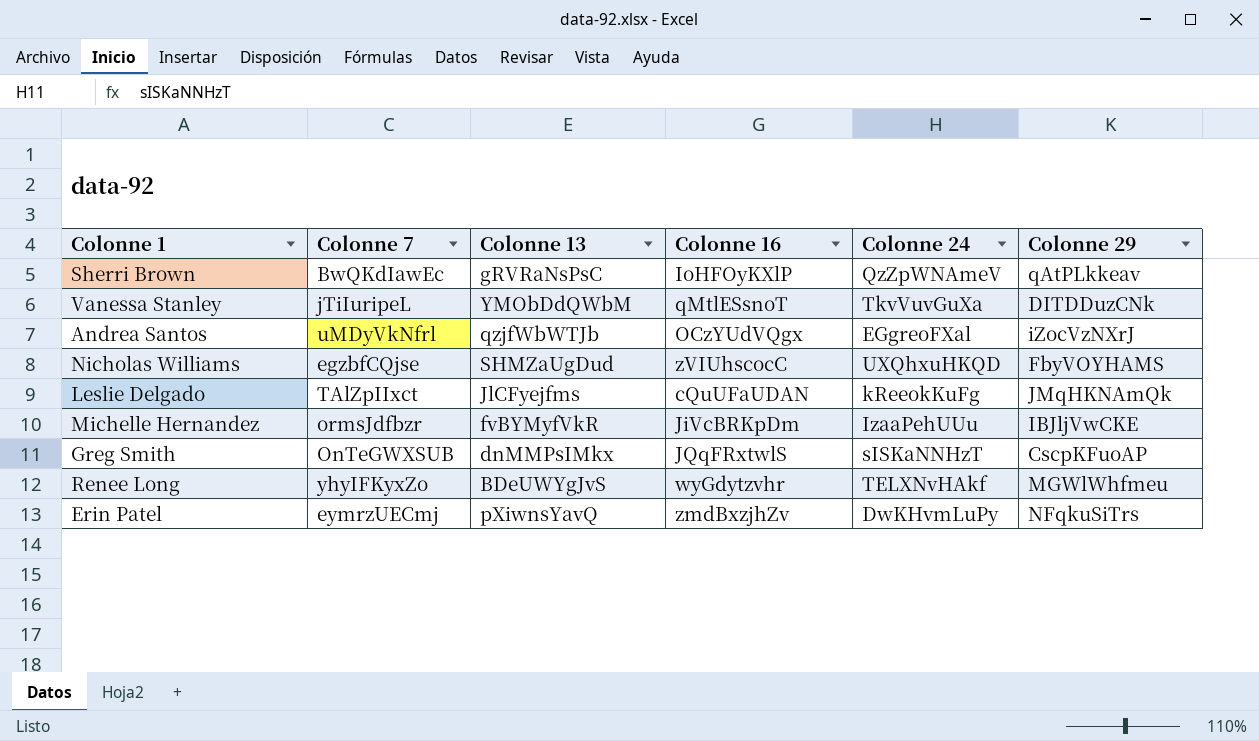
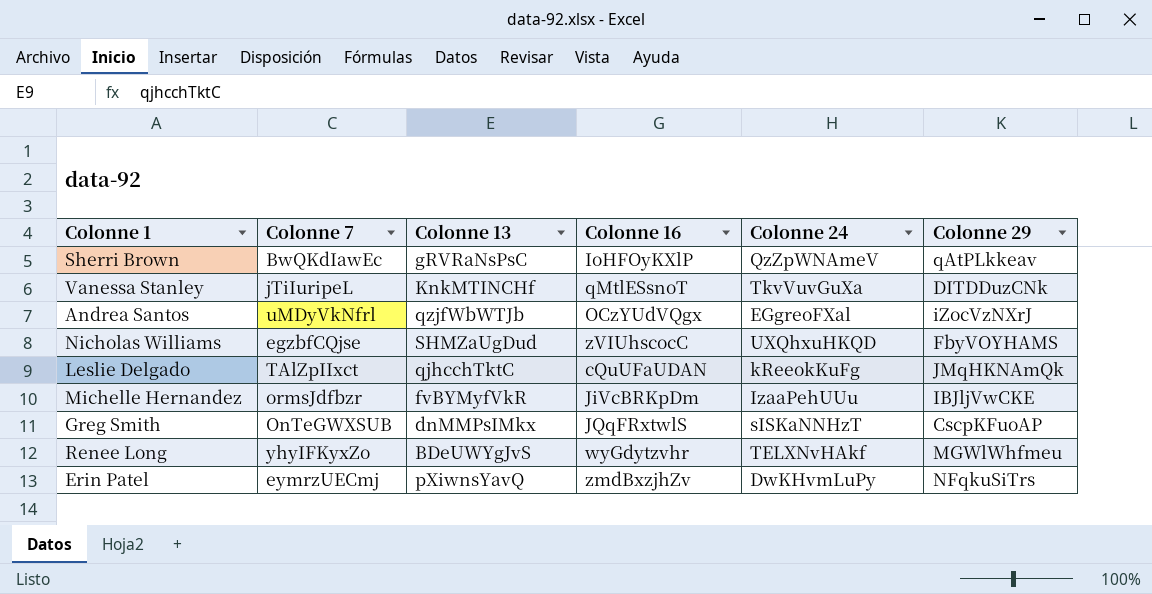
Vanessa Stanley | Colonne 13: YMObDdQWbM -> KnkMTINCHf
Leslie Delgado | Colonne 13: JlCFyejfms -> qjhcchTktC

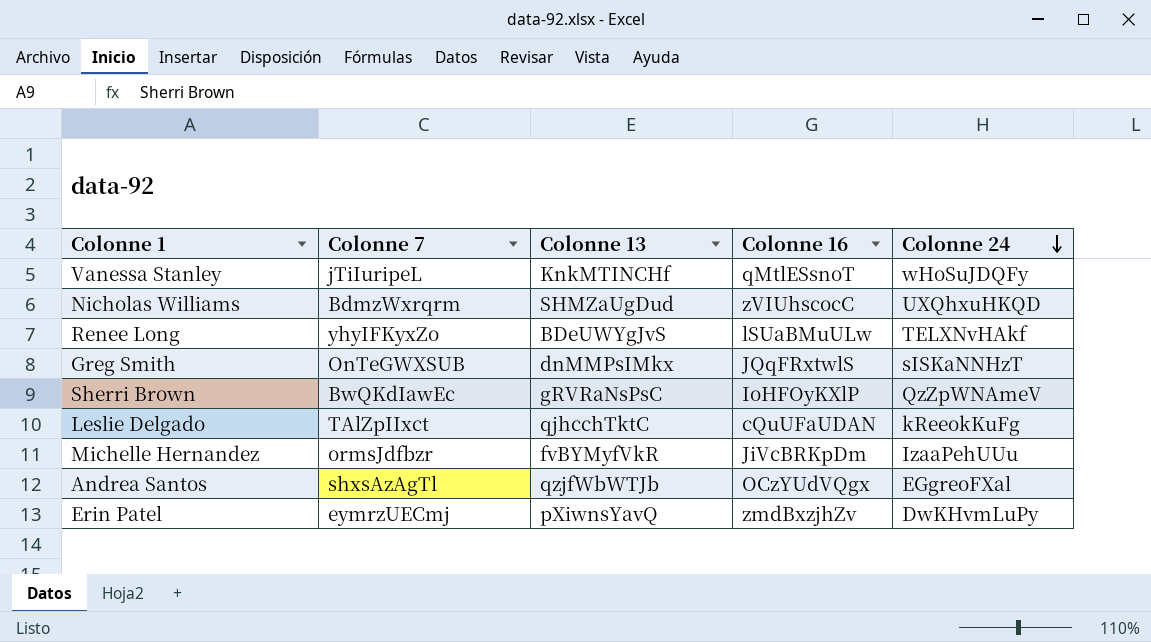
row order: none -> Colonne 24 descending
column Colonne 29 | position: 6 -> none
Vanessa Stanley | Colonne 24: TkvVuvGuXa -> wHoSuJDQFy
Nicholas Williams | Colonne 7: egzbfCQjse -> BdmzWxrqrm
Renee Long | Colonne 16: wyGdytzvhr -> lSUaBMuULw
Andrea Santos | Colonne 7: uMDyVkNfrl -> shxsAzAgTl

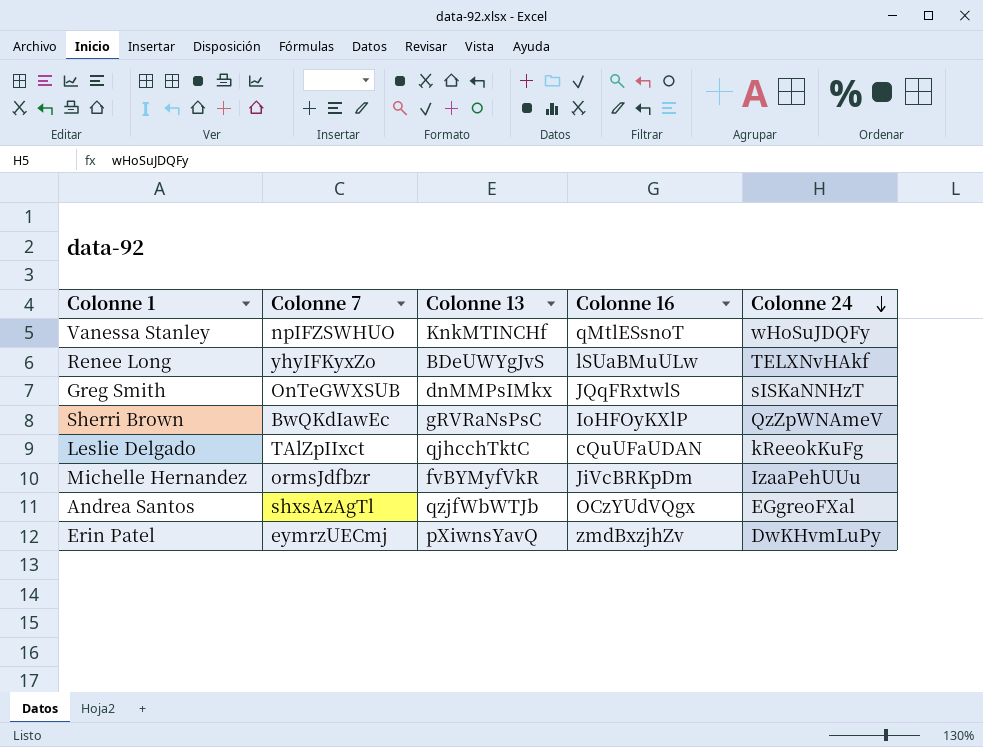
row Nicholas Williams: BdmzWxrqrm | SHMZaUgDud | zVIUhscocC | UXQhxuHKQD -> none
Vanessa Stanley | Colonne 7: jTiIuripeL -> npIFZSWHUO

